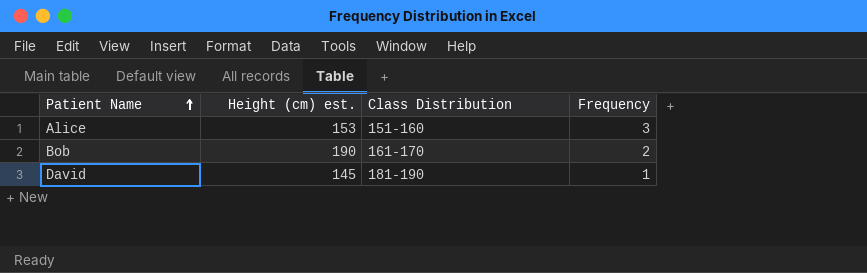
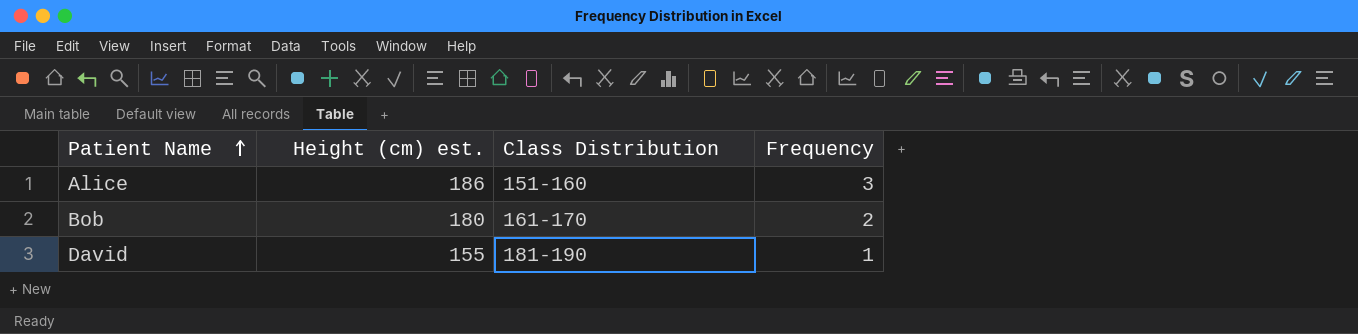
Alice | Height (cm) est.: 153 -> 186
Bob | Height (cm) est.: 190 -> 180
David | Height (cm) est.: 145 -> 155

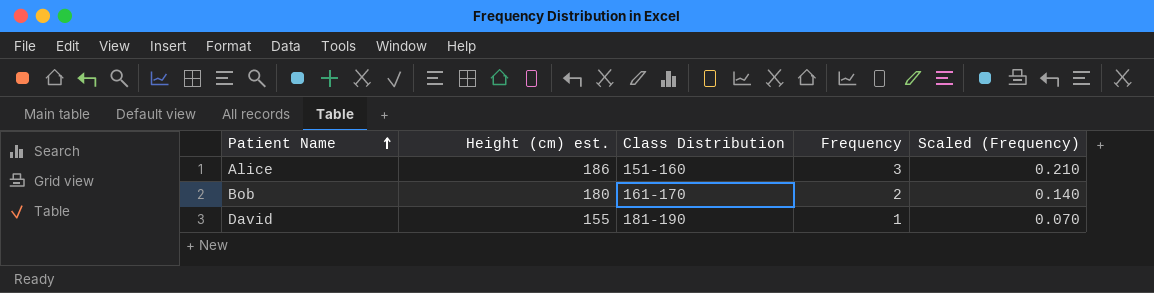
column Scaled (Frequency) | formula: none -> [Frequency] * 0.07

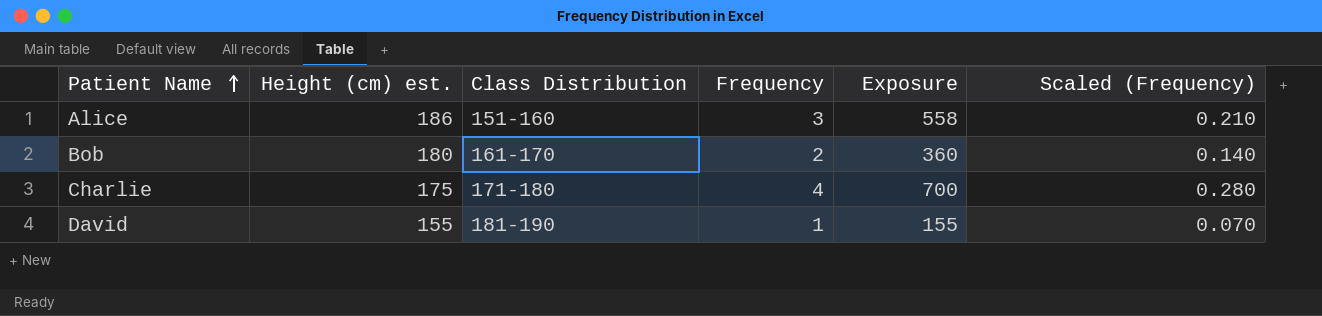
column Exposure | formula: none -> [Height (cm) est.] * [Frequency]
row Charlie: none -> 175 | 171-180 | 4 | 700 | 0.280

